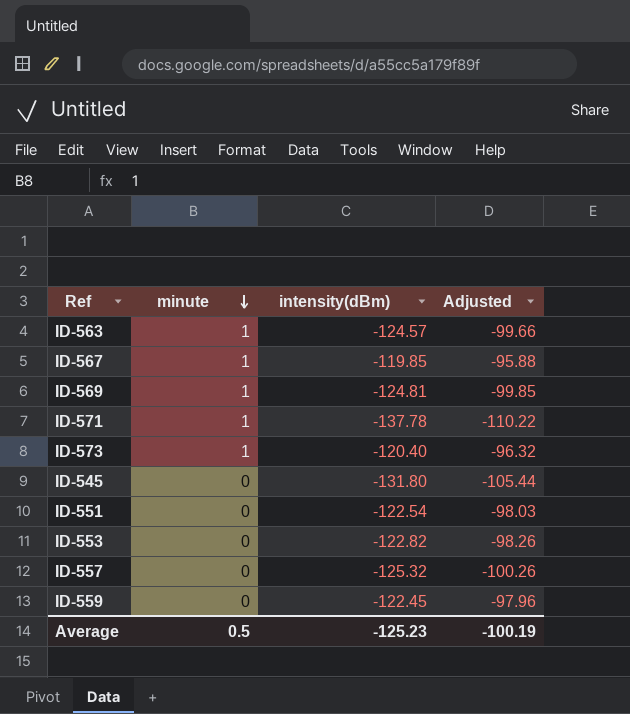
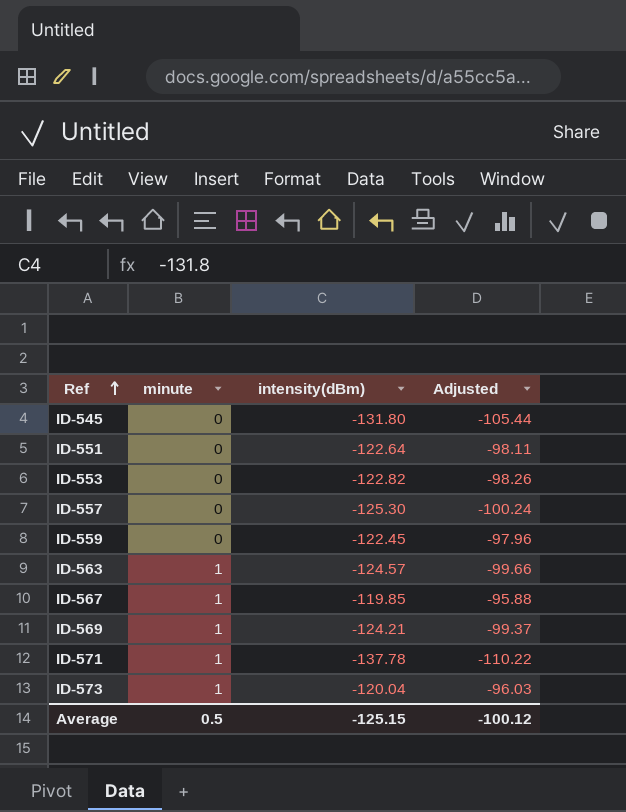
row order: minute descending -> Ref ascending
ID-551 | intensity(dBm): -122.54 -> -122.64
ID-551 | Adjusted: -98.03 -> -98.11
ID-557 | intensity(dBm): -125.32 -> -125.30
ID-557 | Adjusted: -100.26 -> -100.24
ID-569 | intensity(dBm): -124.81 -> -124.21
ID-569 | Adjusted: -99.85 -> -99.37
ID-573 | intensity(dBm): -120.40 -> -120.04
ID-573 | Adjusted: -96.32 -> -96.03
Average | intensity(dBm): -125.23 -> -125.15
Average | Adjusted: -100.19 -> -100.12

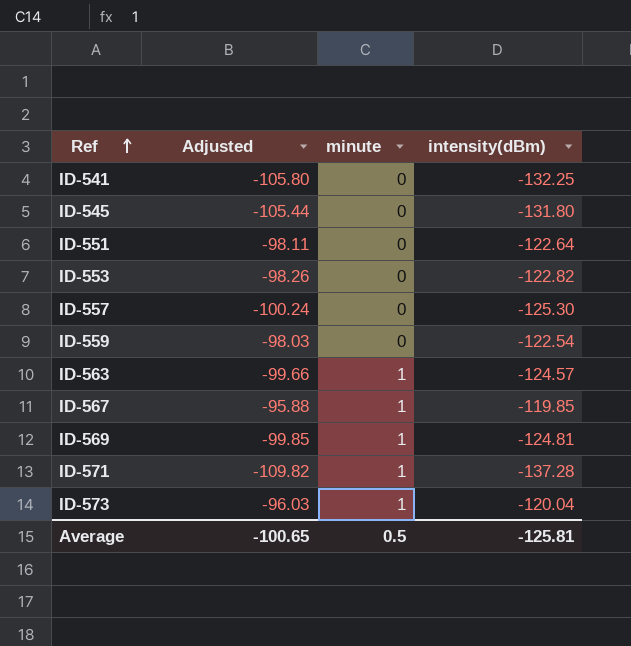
column Adjusted | position: 4 -> 2
row ID-541: none -> -105.80 | 0 | -132.25
ID-559 | Adjusted: -97.96 -> -98.03
ID-559 | intensity(dBm): -122.45 -> -122.54
ID-569 | Adjusted: -99.37 -> -99.85
ID-569 | intensity(dBm): -124.21 -> -124.81
ID-571 | Adjusted: -110.22 -> -109.82
ID-571 | intensity(dBm): -137.78 -> -137.28
Average | Adjusted: -100.12 -> -100.65
Average | intensity(dBm): -125.15 -> -125.81

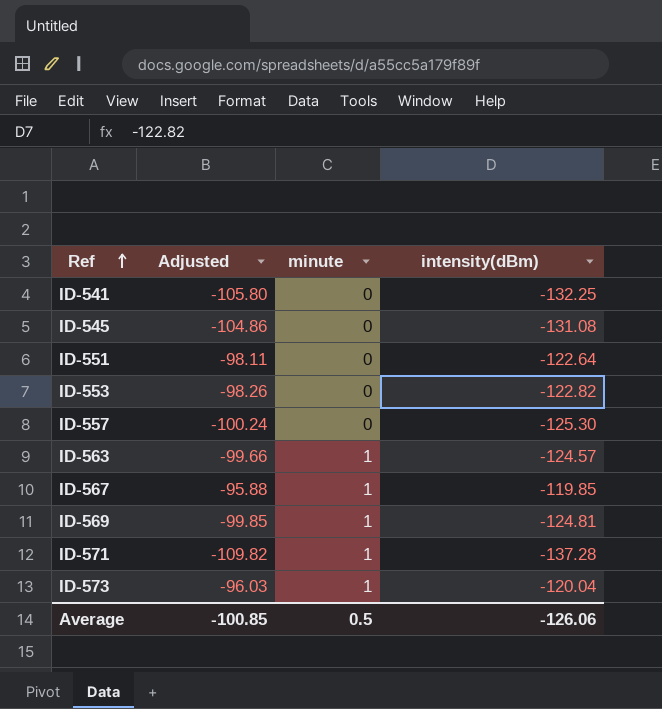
row ID-559: -98.03 | 0 | -122.54 -> none
ID-545 | Adjusted: -105.44 -> -104.86
ID-545 | intensity(dBm): -131.80 -> -131.08
Average | Adjusted: -100.65 -> -100.85
Average | intensity(dBm): -125.81 -> -126.06

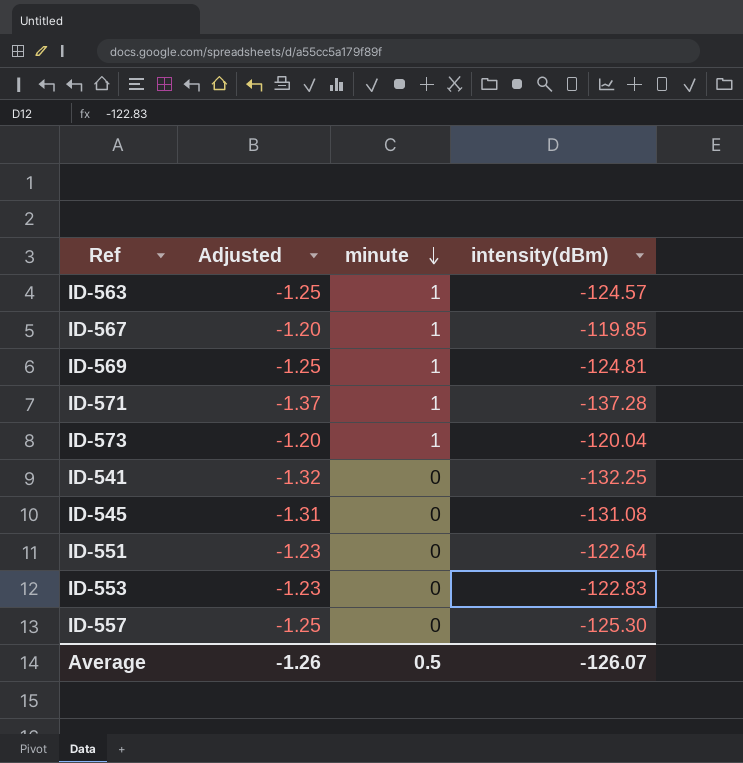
row order: Ref ascending -> minute descending
column Adjusted | formula: [intensity(dBm)] * 0.8 -> [intensity(dBm)] * 0.01
ID-553 | intensity(dBm): -122.82 -> -122.83
Average | Adjusted: -100.85 -> -1.26
Average | intensity(dBm): -126.06 -> -126.07

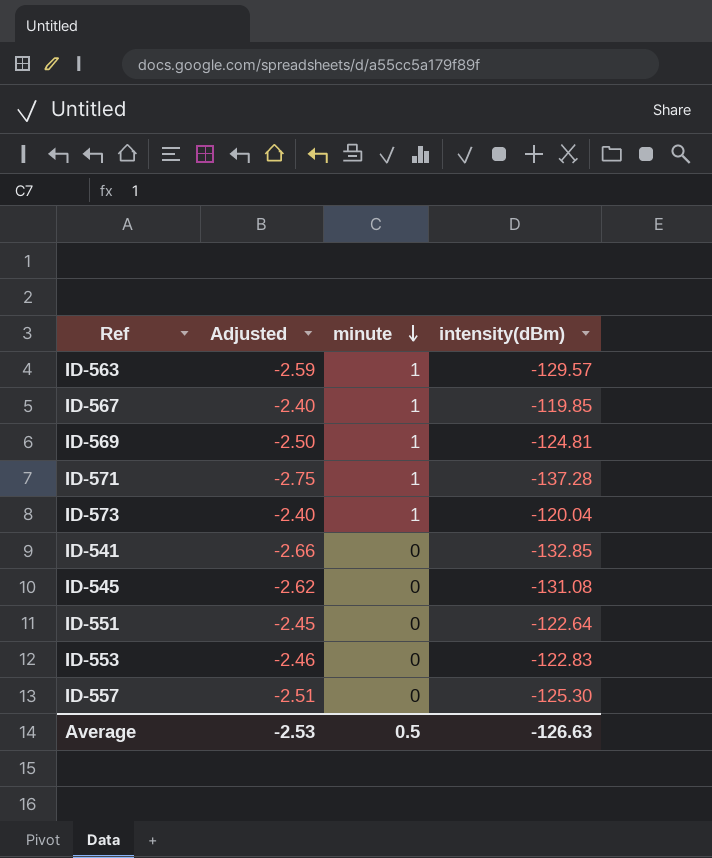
column Adjusted | formula: [intensity(dBm)] * 0.01 -> [intensity(dBm)] * 0.02
ID-563 | intensity(dBm): -124.57 -> -129.57
ID-541 | intensity(dBm): -132.25 -> -132.85
Average | Adjusted: -1.26 -> -2.53
Average | intensity(dBm): -126.07 -> -126.63

